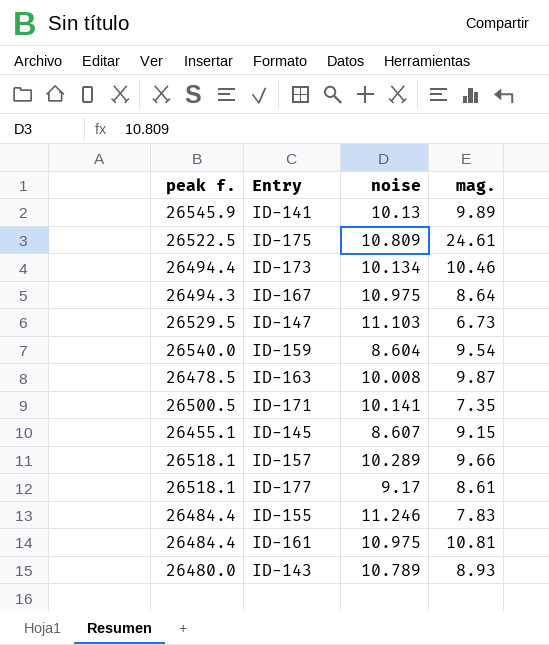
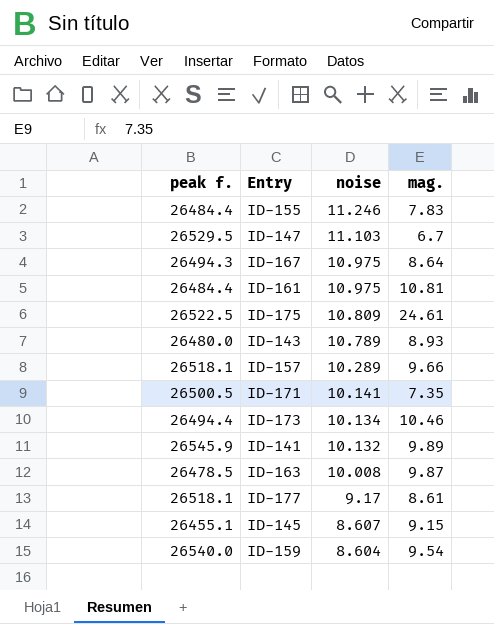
row order: none -> noise descending
ID-147 | mag.: 6.73 -> 6.7
ID-141 | noise: 10.13 -> 10.132

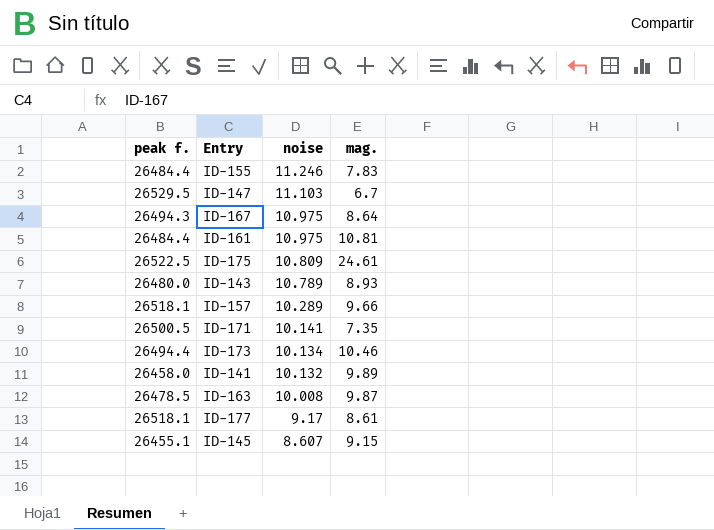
row ID-159: 26540.0 | 8.604 | 9.54 -> none
ID-141 | peak f.: 26545.9 -> 26458.0

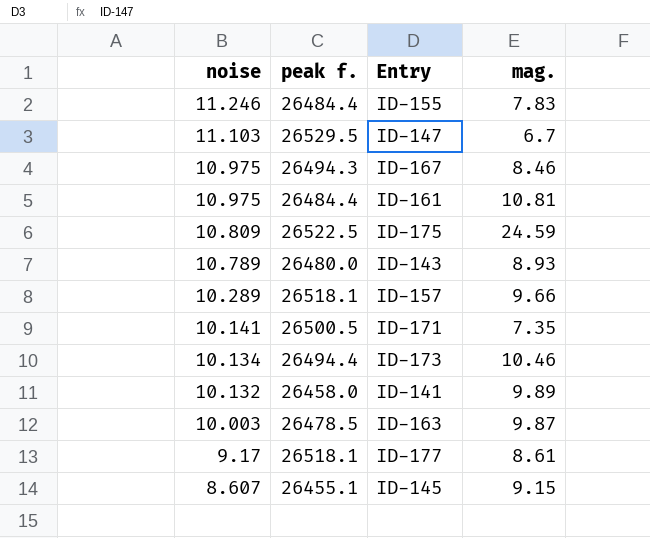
column noise | position: 3 -> 1
ID-167 | mag.: 8.64 -> 8.46
ID-175 | mag.: 24.61 -> 24.59
ID-163 | noise: 10.008 -> 10.003

